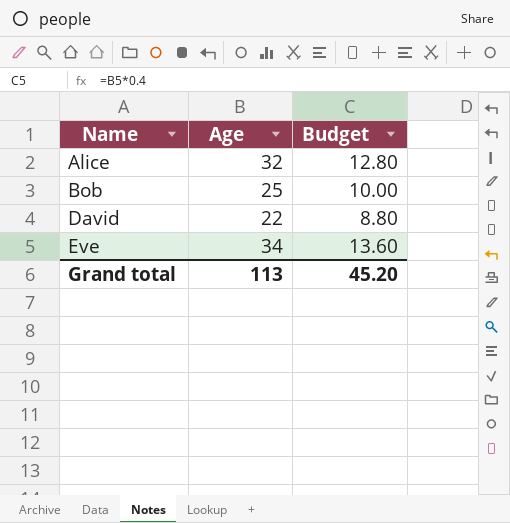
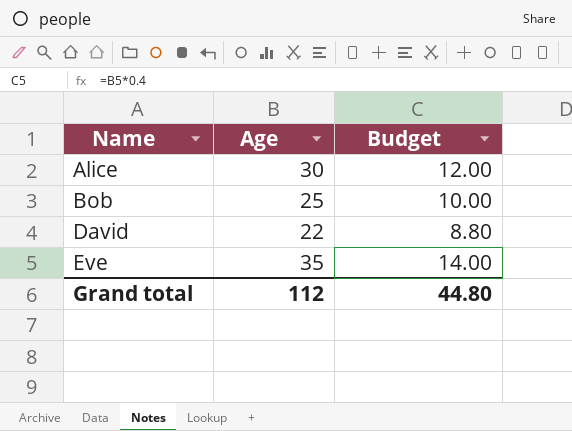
Alice | Age: 32 -> 30
Alice | Budget: 12.80 -> 12.00
Eve | Age: 34 -> 35
Eve | Budget: 13.60 -> 14.00
Grand total | Age: 113 -> 112
Grand total | Budget: 45.20 -> 44.80

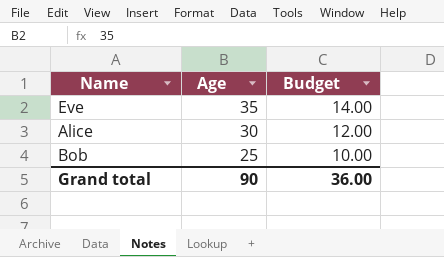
row order: Name ascending -> Age descending
row David: 22 | 8.80 -> none
Grand total | Age: 112 -> 90
Grand total | Budget: 44.80 -> 36.00

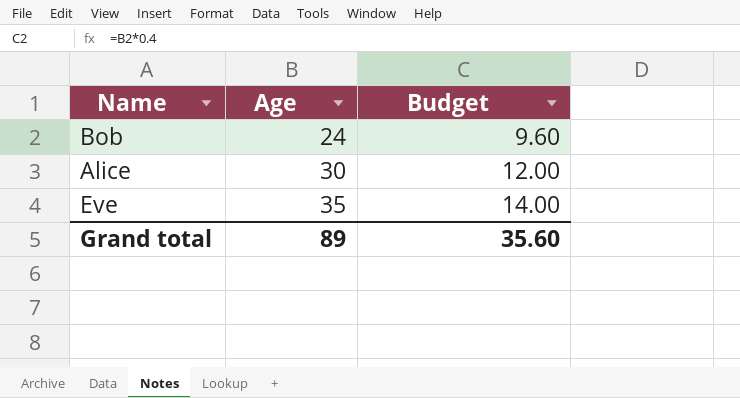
row order: Age descending -> Age ascending
Bob | Age: 25 -> 24
Bob | Budget: 10.00 -> 9.60
Grand total | Age: 90 -> 89
Grand total | Budget: 36.00 -> 35.60

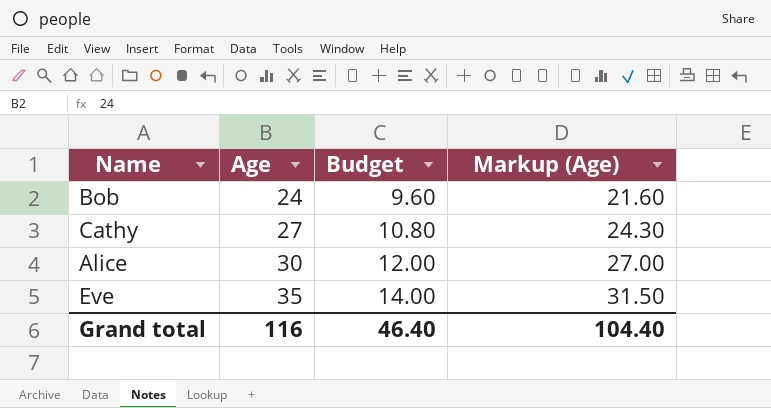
column Markup (Age) | formula: none -> [Age] * 0.9
row Cathy: none -> 27 | 10.80 | 24.30
Grand total | Age: 89 -> 116
Grand total | Budget: 35.60 -> 46.40

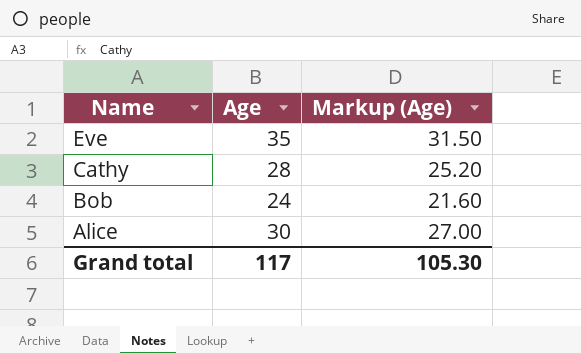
row order: Age ascending -> Name descending
column Budget | formula: [Age] * 0.4 -> none
Cathy | Age: 27 -> 28
Cathy | Markup (Age): 24.30 -> 25.20
Grand total | Age: 116 -> 117
Grand total | Markup (Age): 104.40 -> 105.30

